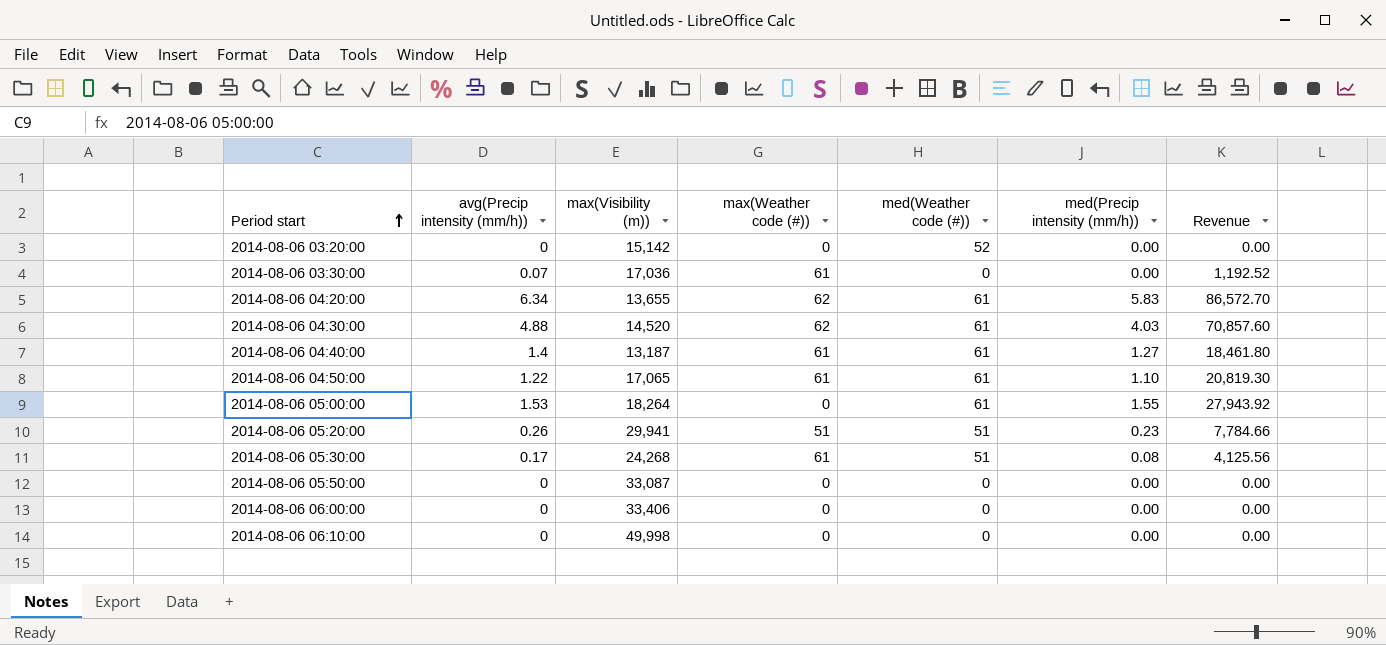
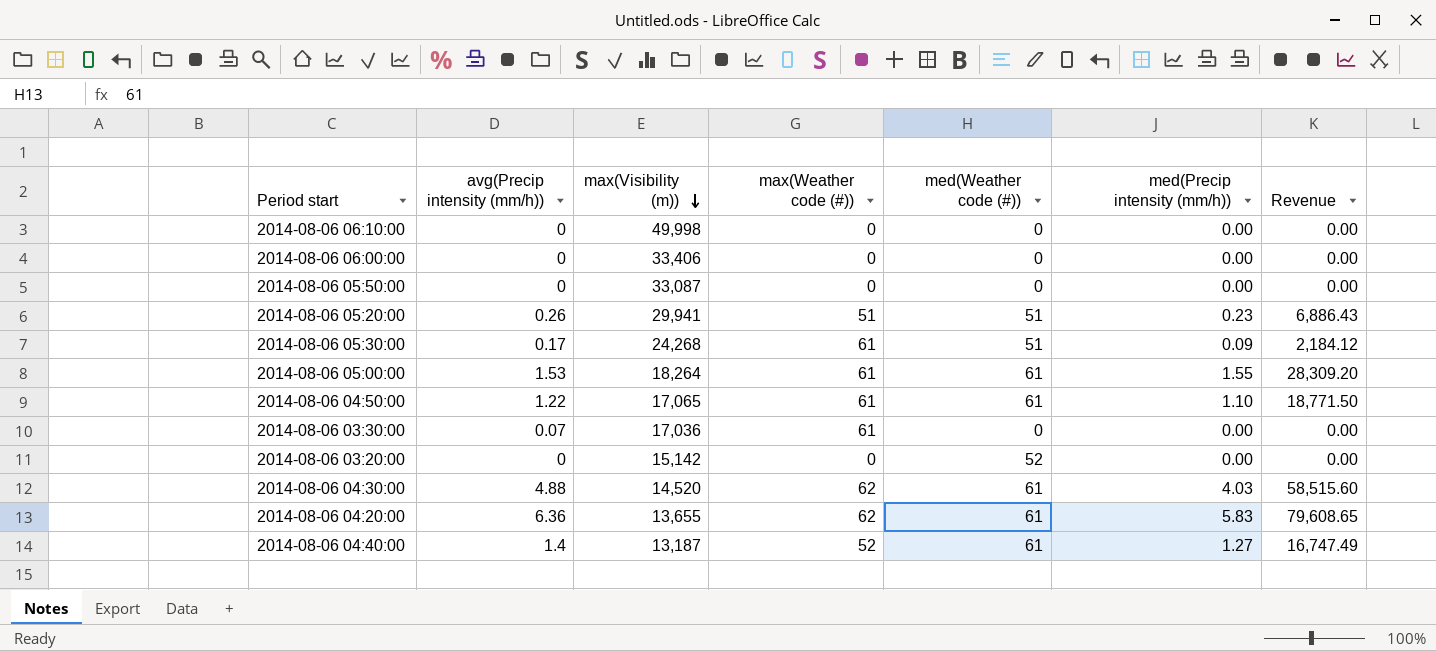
row order: Period start ascending -> max(Visibility (m)) descending
column Revenue | formula: [avg(Precip intensity (mm/h))] * [max(Visibility (m))] -> [max(Visibility (m))] * [med(Precip intensity (mm/h))]
2014-08-06 05:30:00 | med(Precip intensity (mm/h)): 0.08 -> 0.09
2014-08-06 05:00:00 | max(Weather code (#)): 0 -> 61
2014-08-06 04:20:00 | avg(Precip intensity (mm/h)): 6.34 -> 6.36
2014-08-06 04:40:00 | max(Weather code (#)): 61 -> 52

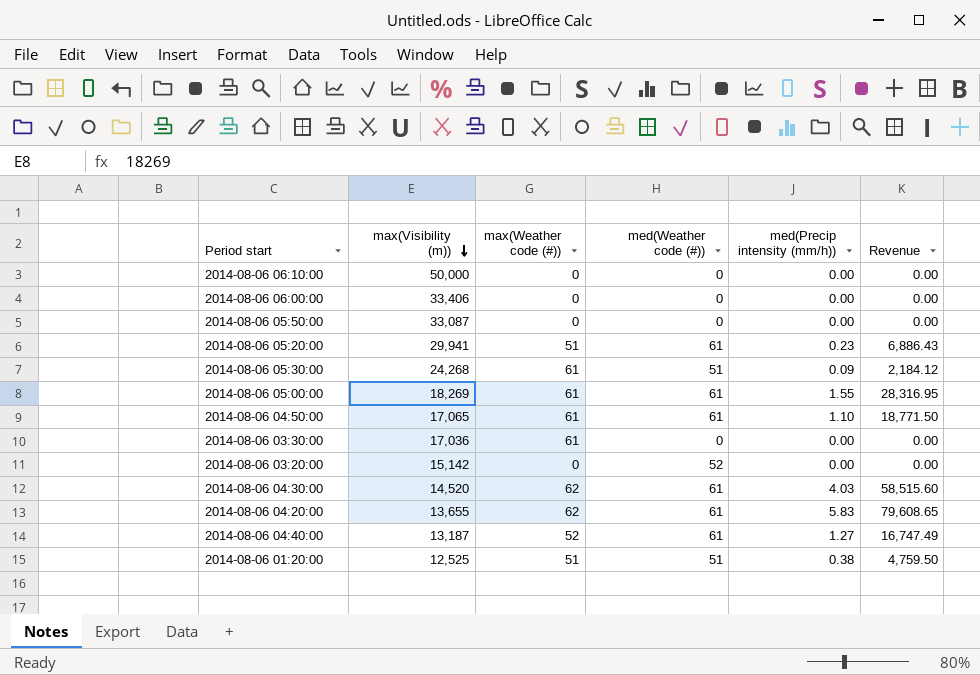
column avg(Precip intensity (mm/h)) | position: 2 -> none
2014-08-06 06:10:00 | max(Visibility (m)): 49,998 -> 50,000
2014-08-06 05:20:00 | med(Weather code (#)): 51 -> 61
2014-08-06 05:00:00 | max(Visibility (m)): 18,264 -> 18,269
2014-08-06 05:00:00 | Revenue: 28,309.20 -> 28,316.95
row 2014-08-06 01:20:00: none -> 12,525 | 51 | 51 | 0.38 | 4,759.50

